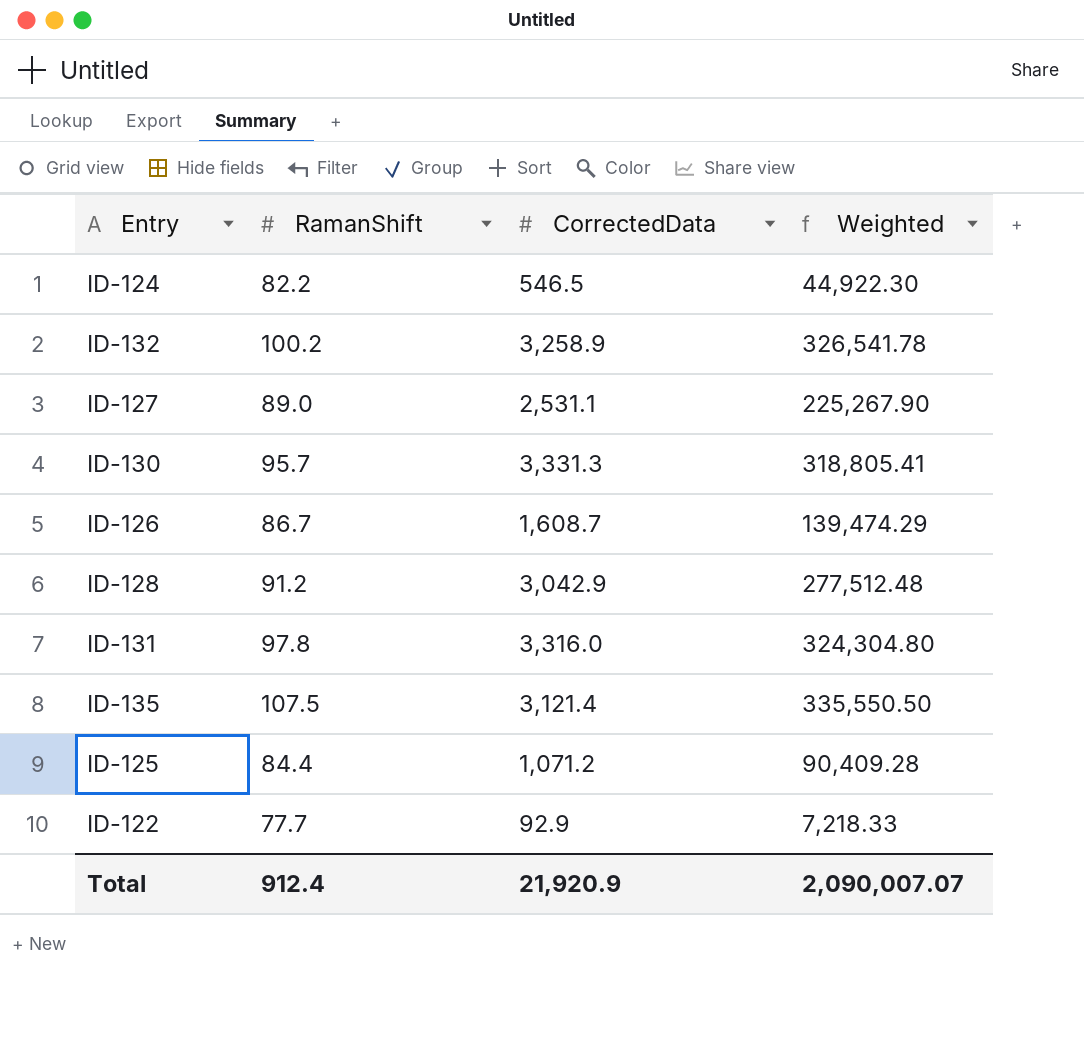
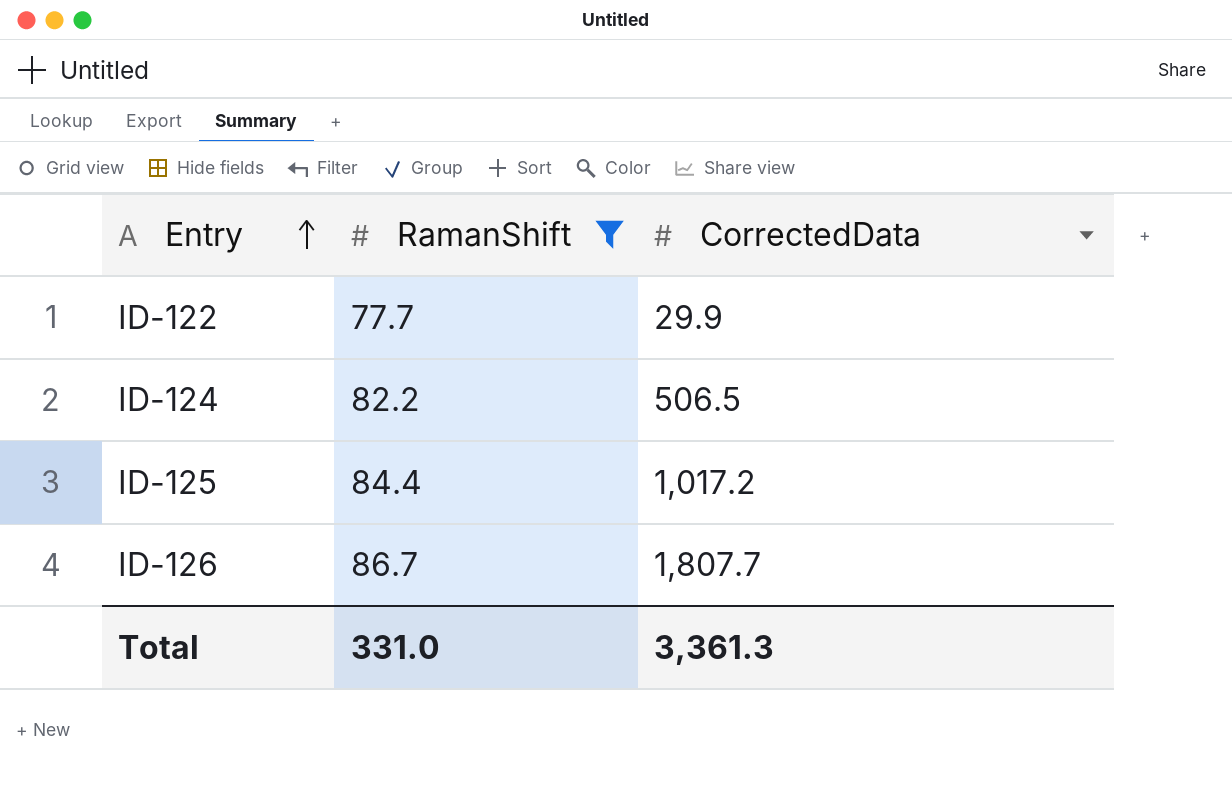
filter: none -> RamanShift <= 86.7
row order: none -> Entry ascending
column Weighted | formula: [RamanShift] * [CorrectedData] -> none
ID-122 | CorrectedData: 92.9 -> 29.9
ID-124 | CorrectedData: 546.5 -> 506.5
ID-125 | CorrectedData: 1,071.2 -> 1,017.2
ID-126 | CorrectedData: 1,608.7 -> 1,807.7
Total | RamanShift: 912.4 -> 331.0
Total | CorrectedData: 21,920.9 -> 3,361.3

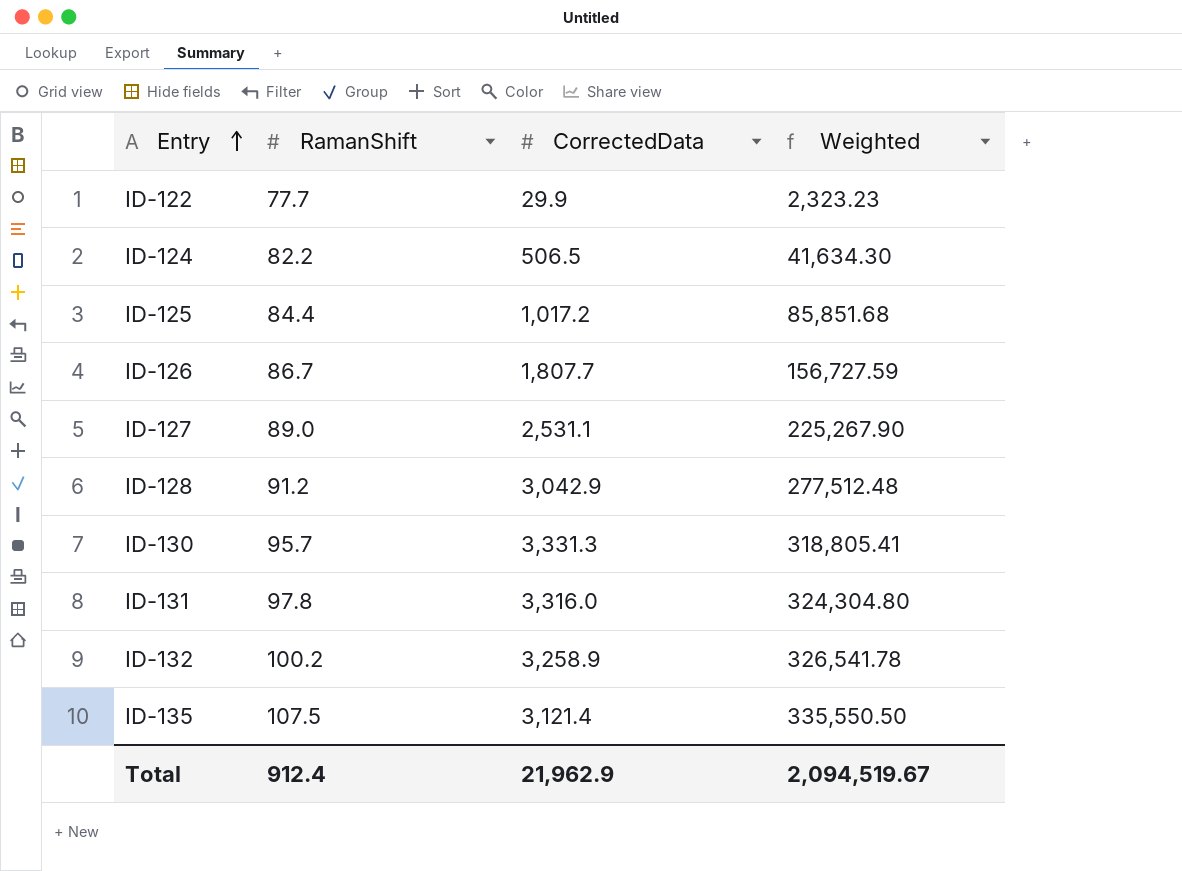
filter: RamanShift <= 86.7 -> none
column Weighted | formula: none -> [RamanShift] * [CorrectedData]
Total | RamanShift: 331.0 -> 912.4
Total | CorrectedData: 3,361.3 -> 21,962.9

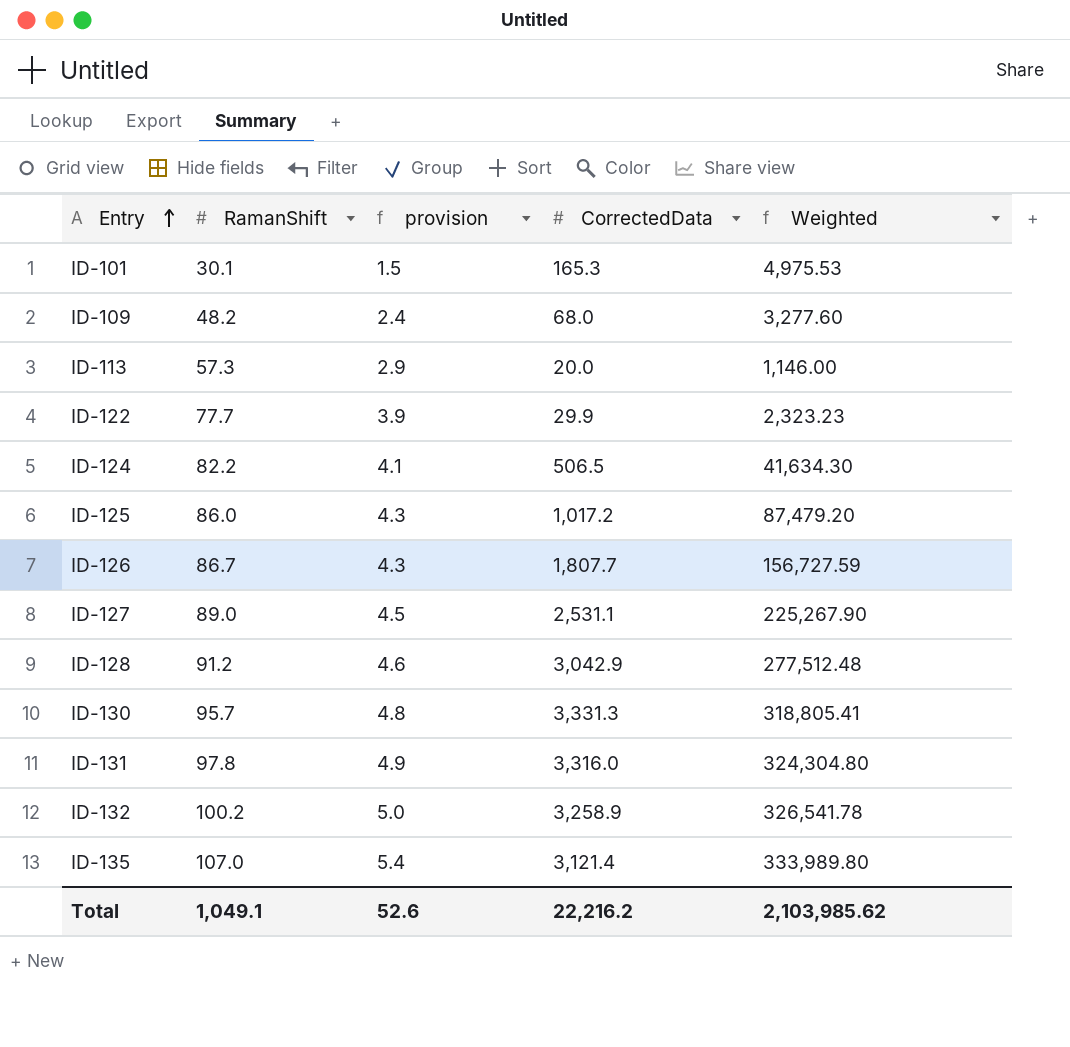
column provision | formula: none -> [RamanShift] * 0.05
row ID-101: none -> 30.1 | 1.5 | 165.3 | 4,975.53
row ID-109: none -> 48.2 | 2.4 | 68.0 | 3,277.60
row ID-113: none -> 57.3 | 2.9 | 20.0 | 1,146.00
ID-125 | RamanShift: 84.4 -> 86.0
ID-125 | Weighted: 85,851.68 -> 87,479.20
ID-135 | RamanShift: 107.5 -> 107.0
ID-135 | Weighted: 335,550.50 -> 333,989.80
Total | RamanShift: 912.4 -> 1,049.1
Total | CorrectedData: 21,962.9 -> 22,216.2
Total | Weighted: 2,094,519.67 -> 2,103,985.62

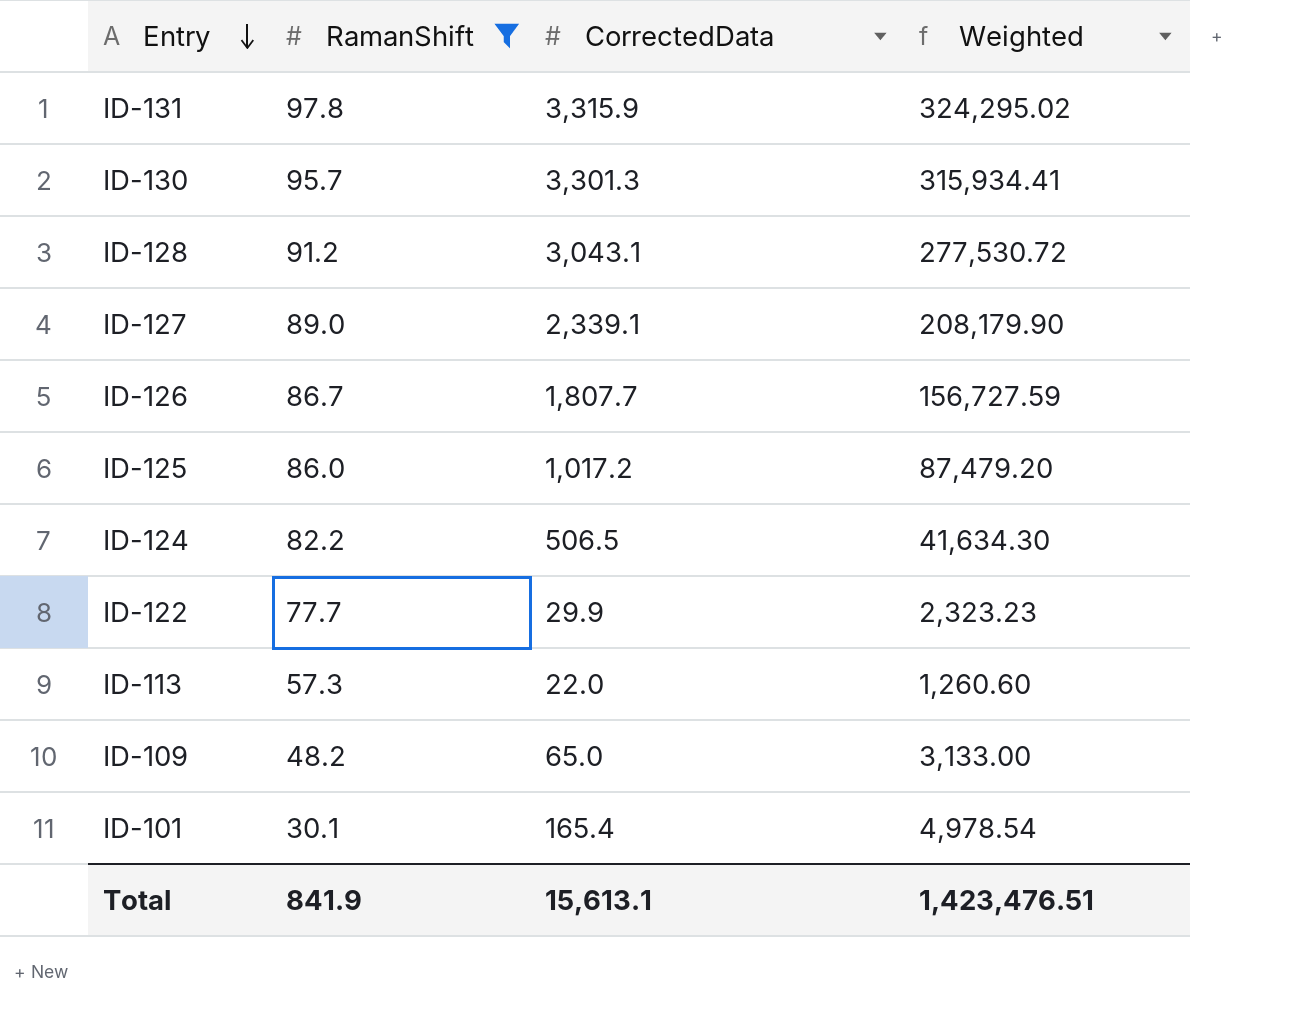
filter: none -> RamanShift <= 97.8
row order: Entry ascending -> Entry descending
column provision | formula: [RamanShift] * 0.05 -> none
ID-131 | CorrectedData: 3,316.0 -> 3,315.9
ID-131 | Weighted: 324,304.80 -> 324,295.02
ID-130 | CorrectedData: 3,331.3 -> 3,301.3
ID-130 | Weighted: 318,805.41 -> 315,934.41
ID-128 | CorrectedData: 3,042.9 -> 3,043.1
ID-128 | Weighted: 277,512.48 -> 277,530.72
ID-127 | CorrectedData: 2,531.1 -> 2,339.1
ID-127 | Weighted: 225,267.90 -> 208,179.90
ID-113 | CorrectedData: 20.0 -> 22.0
ID-113 | Weighted: 1,146.00 -> 1,260.60
ID-109 | CorrectedData: 68.0 -> 65.0
ID-109 | Weighted: 3,277.60 -> 3,133.00
ID-101 | CorrectedData: 165.3 -> 165.4
ID-101 | Weighted: 4,975.53 -> 4,978.54
Total | RamanShift: 1,049.1 -> 841.9
Total | CorrectedData: 22,216.2 -> 15,613.1
Total | Weighted: 2,103,985.62 -> 1,423,476.51

